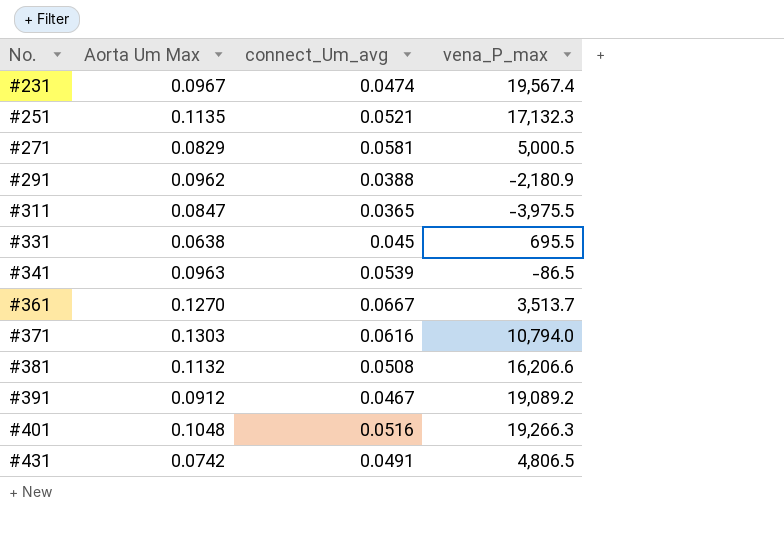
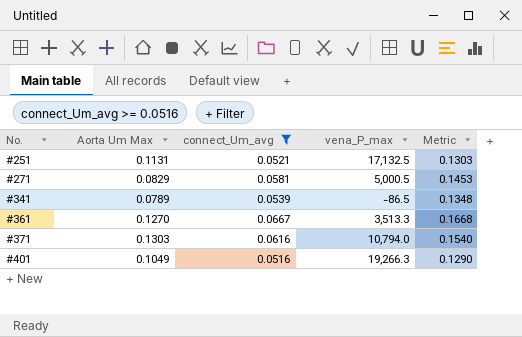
filter: none -> connect_Um_avg >= 0.0516
column Metric | formula: none -> [connect_Um_avg] * 2.5
#251 | Aorta Um Max: 0.1135 -> 0.1131
#251 | vena_P_max: 17,132.3 -> 17,132.5
#341 | Aorta Um Max: 0.0963 -> 0.0789
#361 | vena_P_max: 3,513.7 -> 3,513.3
#401 | Aorta Um Max: 0.1048 -> 0.1049

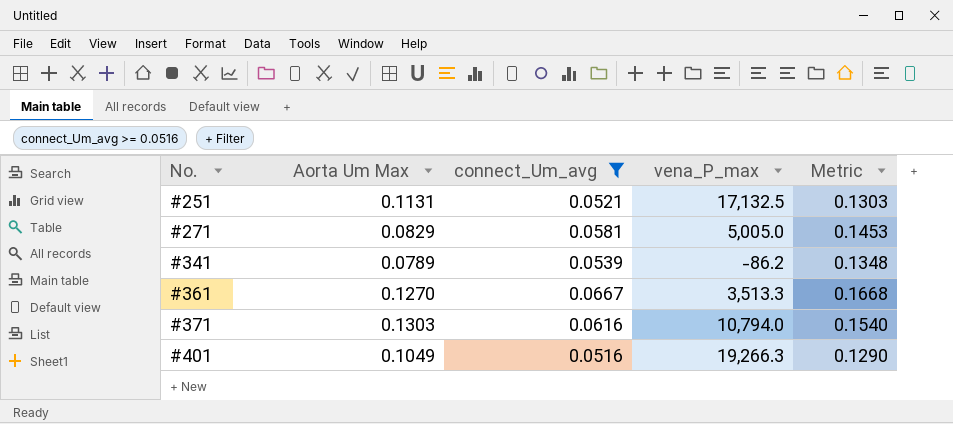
#271 | vena_P_max: 5,000.5 -> 5,005.0
#341 | vena_P_max: -86.5 -> -86.2

